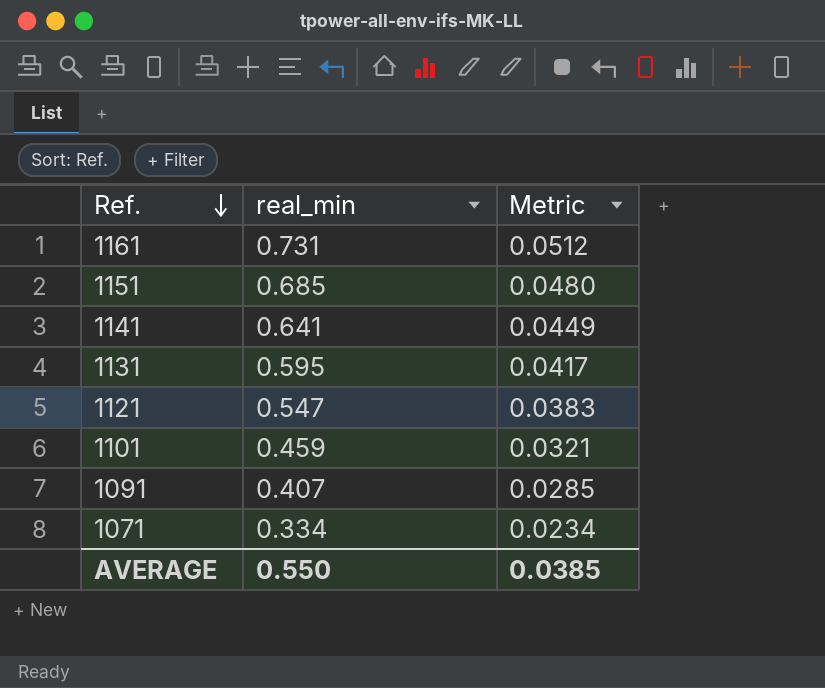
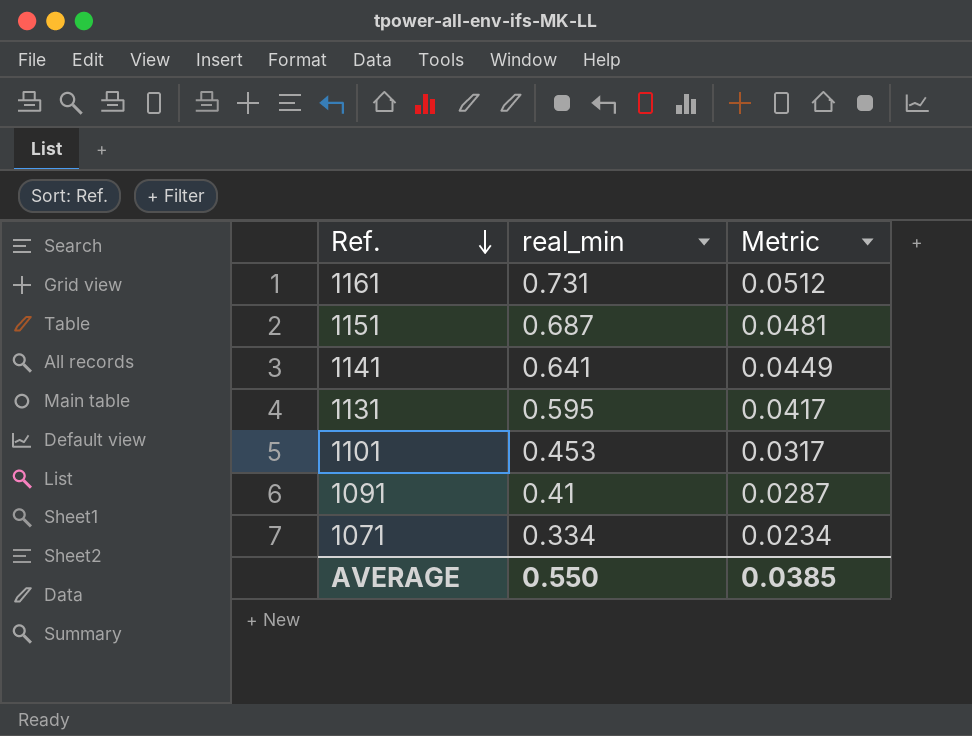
row 1121: 0.547 | 0.0383 -> none
1151 | real_min: 0.685 -> 0.687
1151 | Metric: 0.0480 -> 0.0481
1101 | real_min: 0.459 -> 0.453
1101 | Metric: 0.0321 -> 0.0317
1091 | real_min: 0.407 -> 0.41
1091 | Metric: 0.0285 -> 0.0287

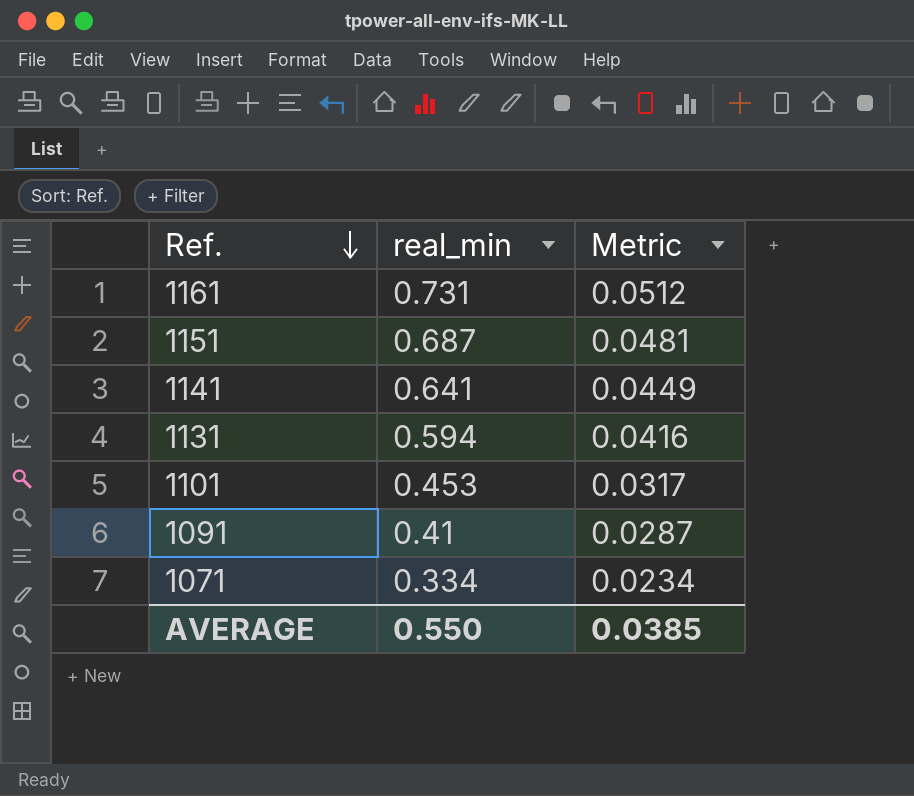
1131 | real_min: 0.595 -> 0.594
1131 | Metric: 0.0417 -> 0.0416

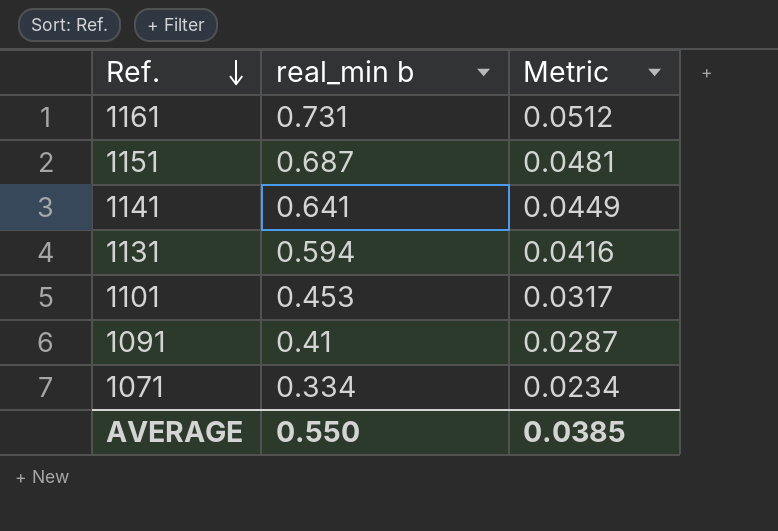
column name: real_min -> real_min b

